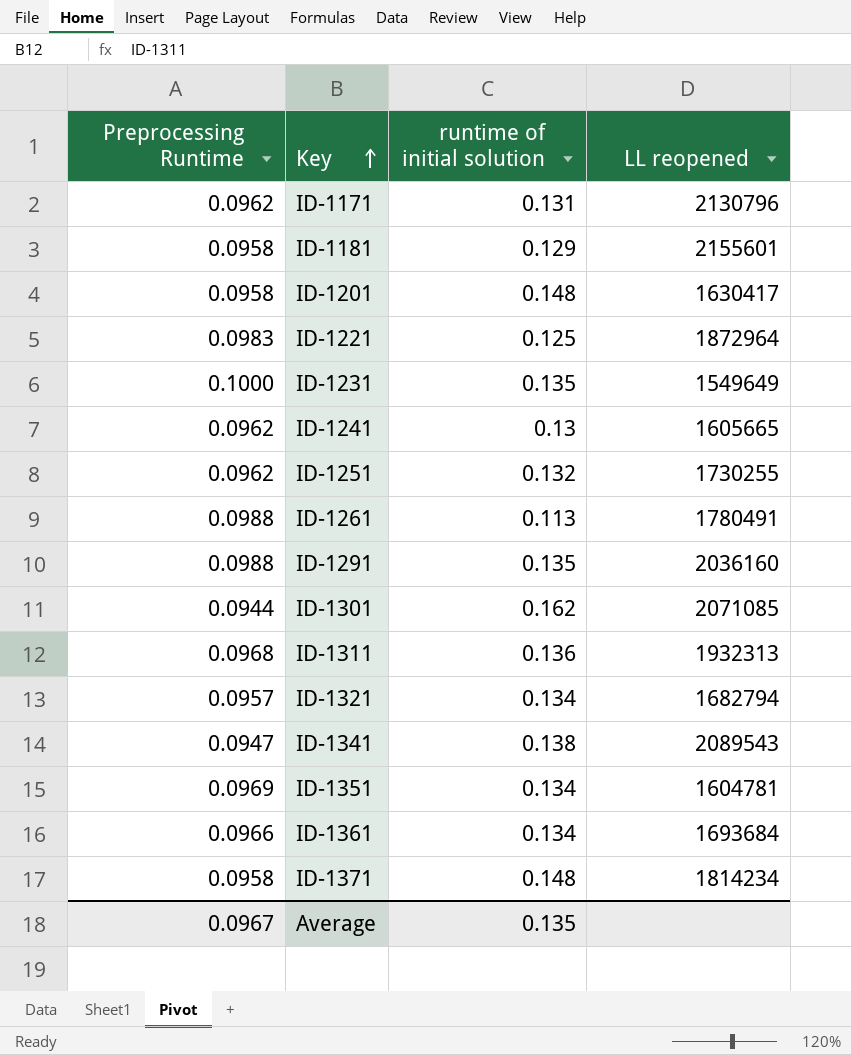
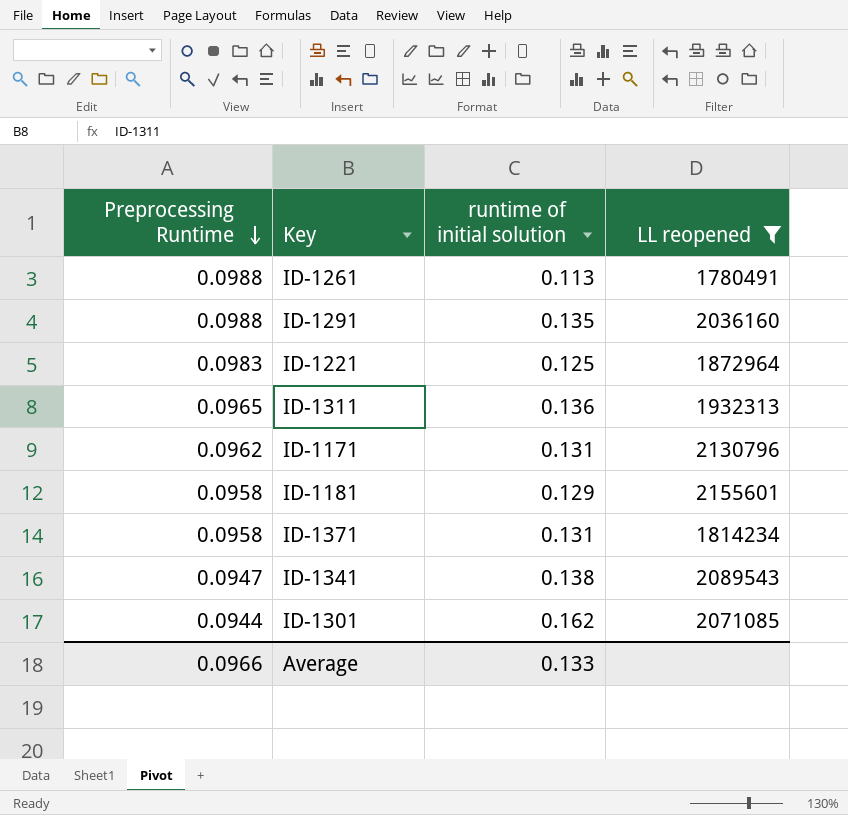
filter: none -> LL reopened >= 1780491
row order: Key ascending -> Preprocessing Runtime descending
ID-1311 | Preprocessing Runtime: 0.0968 -> 0.0965
ID-1371 | runtime of initial solution: 0.148 -> 0.131
Average | Preprocessing Runtime: 0.0967 -> 0.0966
Average | runtime of initial solution: 0.135 -> 0.133

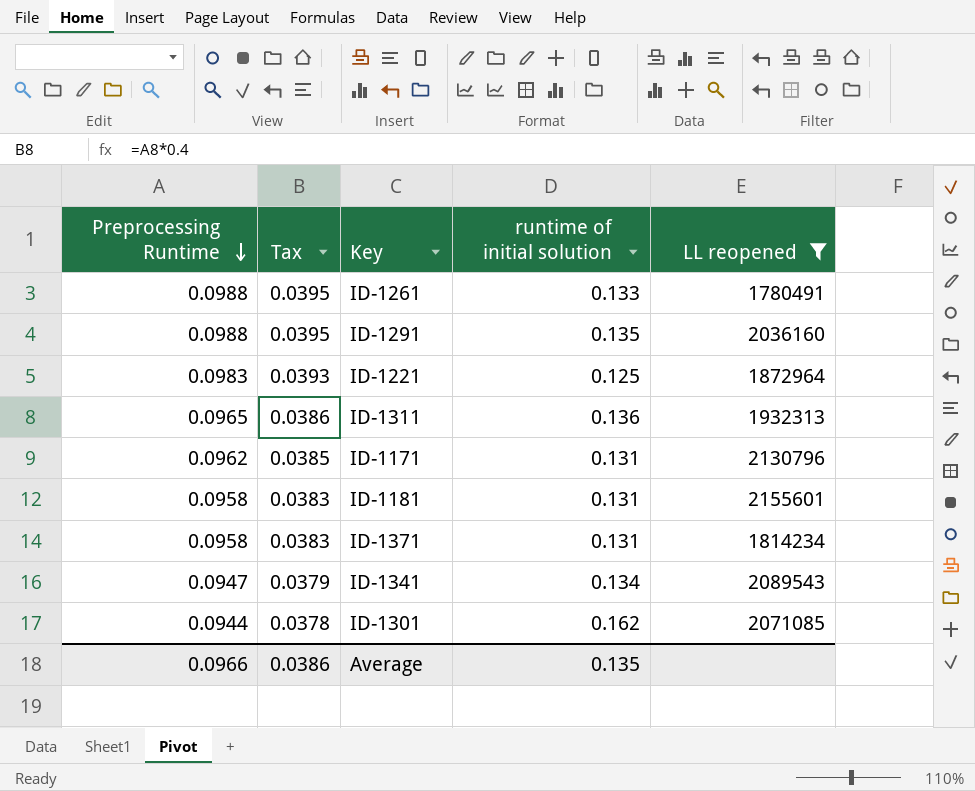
column Tax | formula: none -> [Preprocessing Runtime] * 0.4
ID-1261 | runtime of initial solution: 0.113 -> 0.133
ID-1181 | runtime of initial solution: 0.129 -> 0.131
ID-1341 | runtime of initial solution: 0.138 -> 0.134
Average | runtime of initial solution: 0.133 -> 0.135

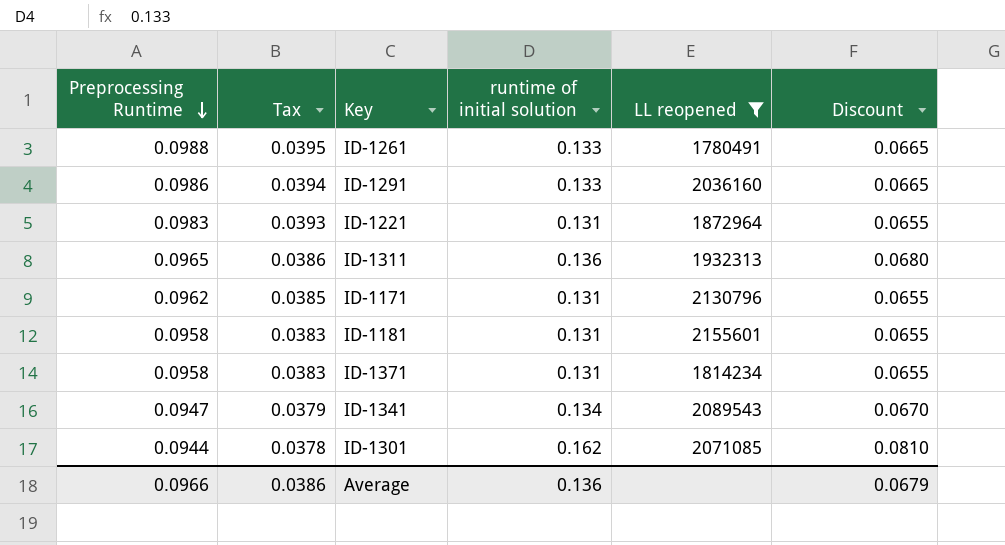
column Discount | formula: none -> [runtime of initial solution] * 0.5
ID-1291 | Preprocessing Runtime: 0.0988 -> 0.0986
ID-1291 | Tax: 0.0395 -> 0.0394
ID-1291 | runtime of initial solution: 0.135 -> 0.133
ID-1221 | runtime of initial solution: 0.125 -> 0.131
Average | runtime of initial solution: 0.135 -> 0.136

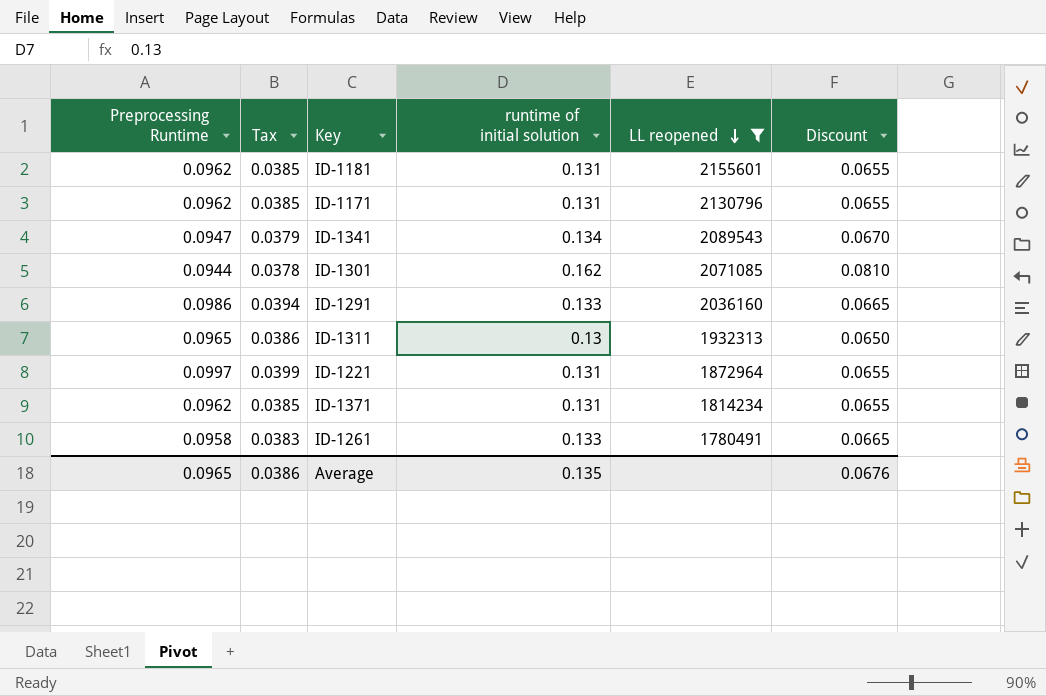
row order: Preprocessing Runtime descending -> LL reopened descending
ID-1181 | Preprocessing Runtime: 0.0958 -> 0.0962
ID-1181 | Tax: 0.0383 -> 0.0385
ID-1311 | runtime of initial solution: 0.136 -> 0.13
ID-1311 | Discount: 0.0680 -> 0.0650
ID-1221 | Preprocessing Runtime: 0.0983 -> 0.0997
ID-1221 | Tax: 0.0393 -> 0.0399
ID-1371 | Preprocessing Runtime: 0.0958 -> 0.0962
ID-1371 | Tax: 0.0383 -> 0.0385
ID-1261 | Preprocessing Runtime: 0.0988 -> 0.0958
ID-1261 | Tax: 0.0395 -> 0.0383
Average | Preprocessing Runtime: 0.0966 -> 0.0965
Average | runtime of initial solution: 0.136 -> 0.135
Average | Discount: 0.0679 -> 0.0676

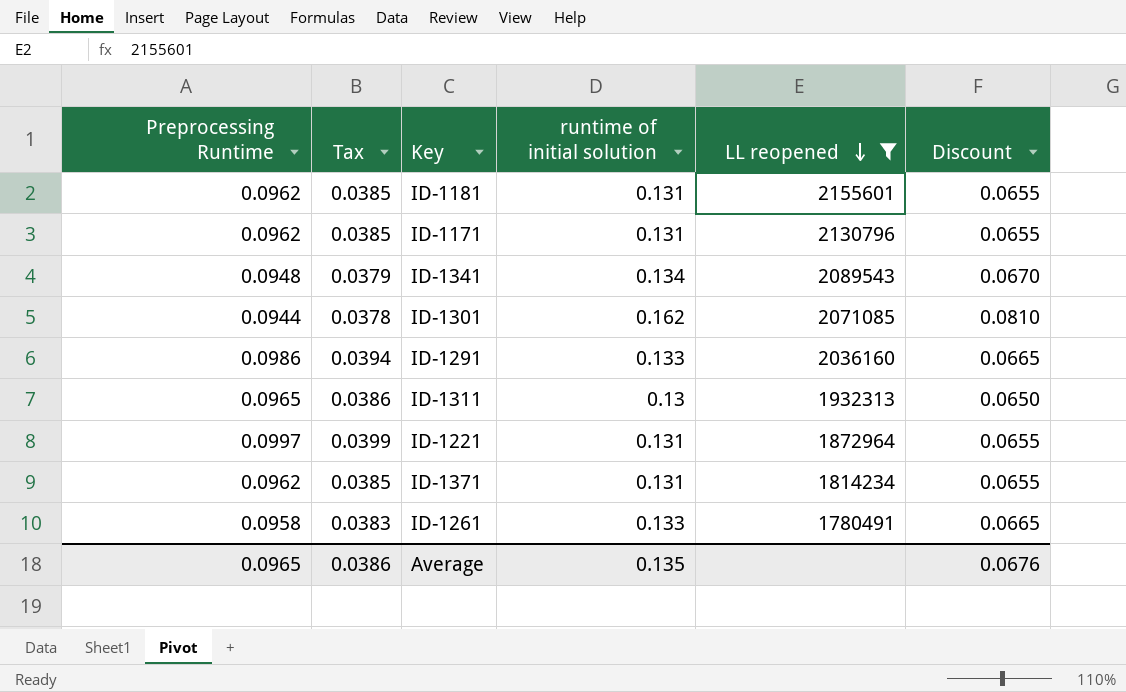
ID-1341 | Preprocessing Runtime: 0.0947 -> 0.0948

